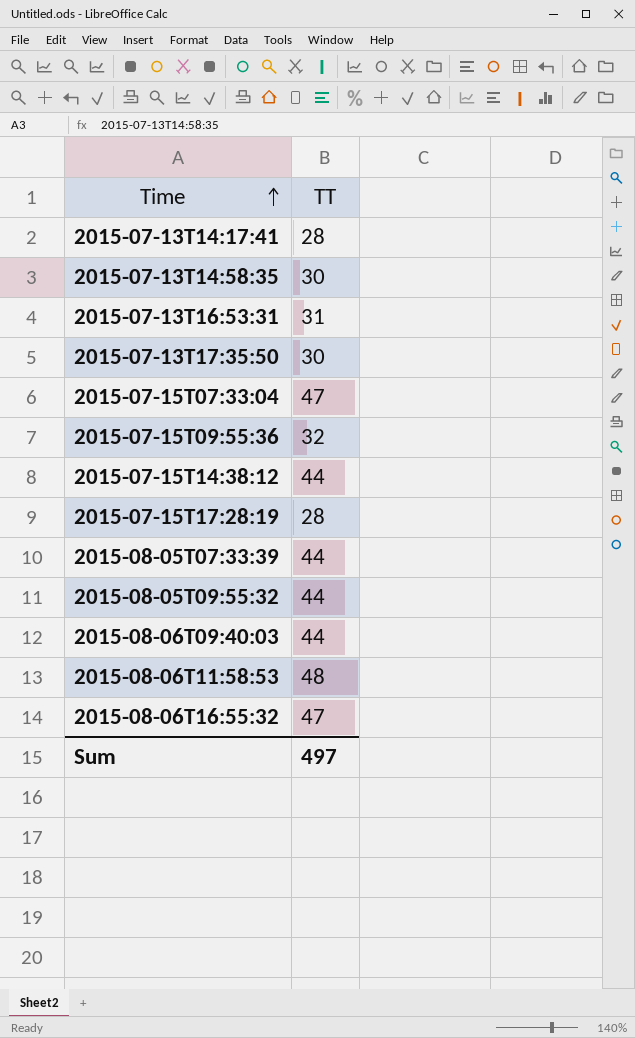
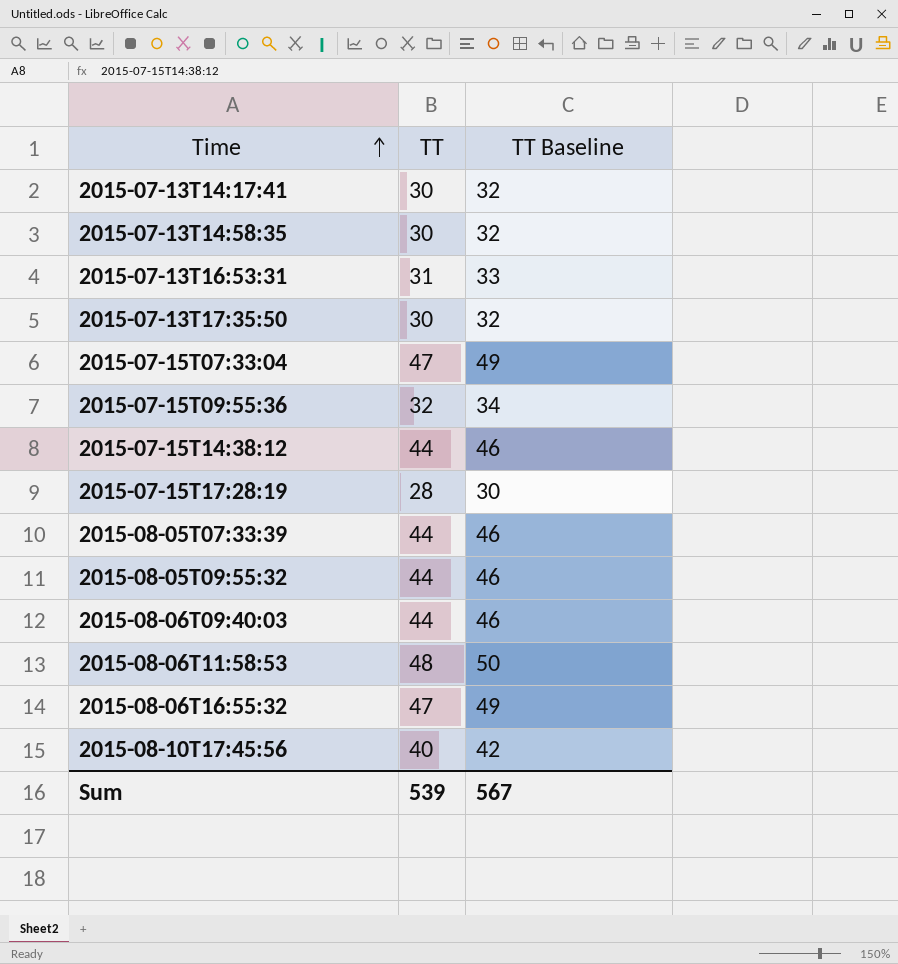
column TT Baseline | formula: none -> [TT] + 2
2015-07-13T14:17:41 | TT: 28 -> 30
row 2015-08-10T17:45:56: none -> 40 | 42
Sum | TT: 497 -> 539

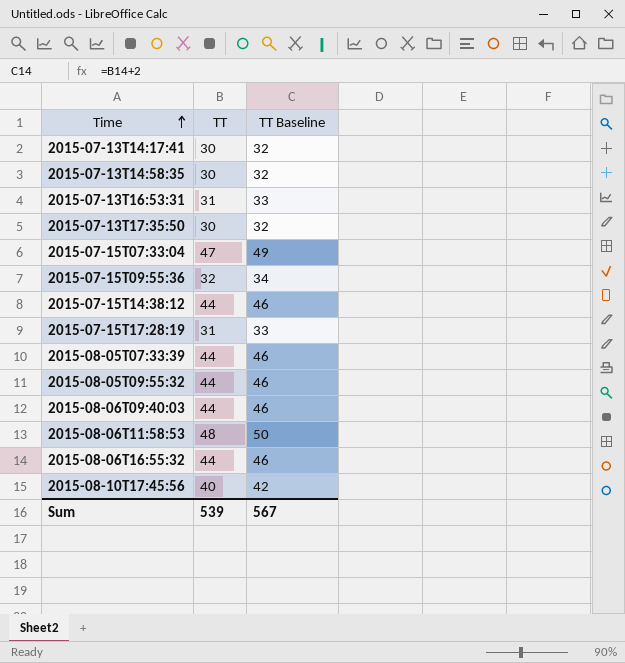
2015-07-15T17:28:19 | TT: 28 -> 31
2015-07-15T17:28:19 | TT Baseline: 30 -> 33
2015-08-06T16:55:32 | TT: 47 -> 44
2015-08-06T16:55:32 | TT Baseline: 49 -> 46

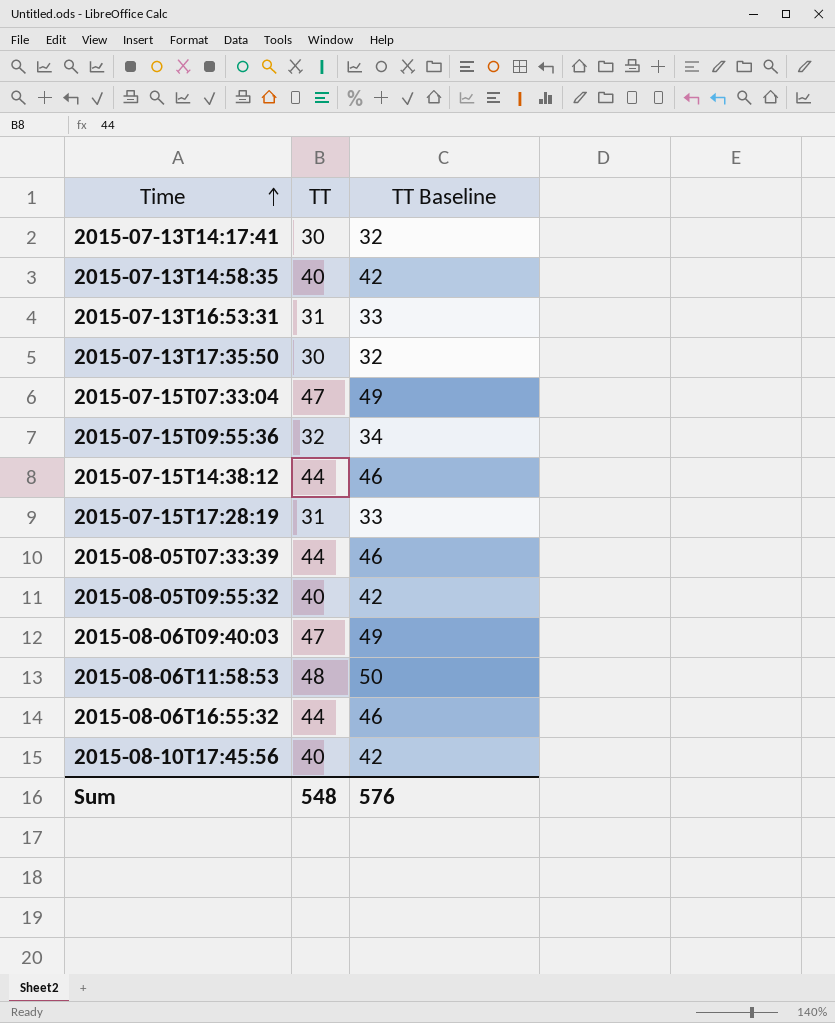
2015-07-13T14:58:35 | TT: 30 -> 40
2015-07-13T14:58:35 | TT Baseline: 32 -> 42
2015-08-05T09:55:32 | TT: 44 -> 40
2015-08-05T09:55:32 | TT Baseline: 46 -> 42
2015-08-06T09:40:03 | TT: 44 -> 47
2015-08-06T09:40:03 | TT Baseline: 46 -> 49
Sum | TT: 539 -> 548
Sum | TT Baseline: 567 -> 576

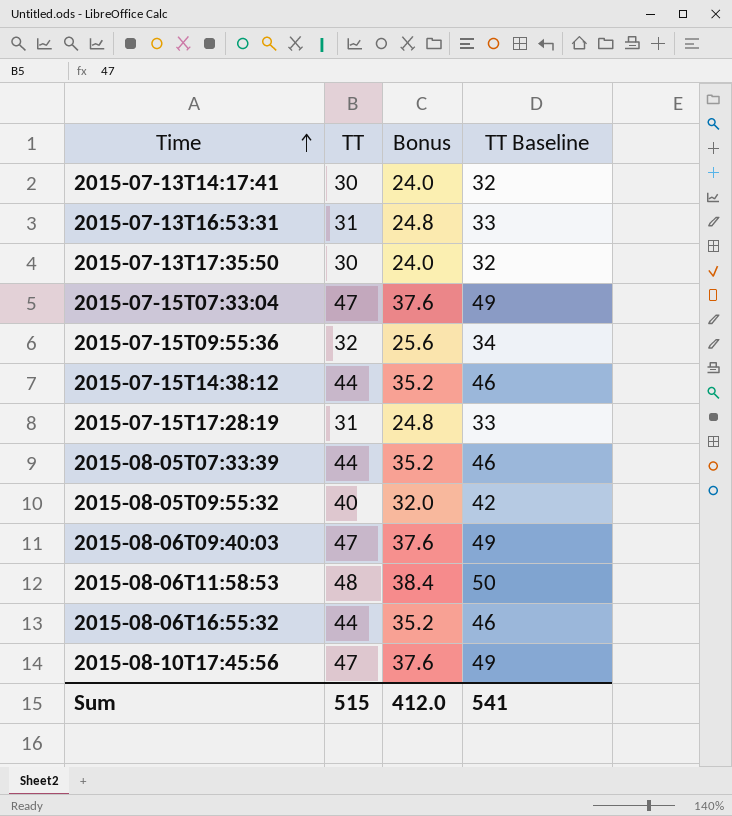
column Bonus | formula: none -> [TT] * 0.8
row 2015-07-13T14:58:35: 40 | 42 -> none
2015-08-10T17:45:56 | TT: 40 -> 47
2015-08-10T17:45:56 | TT Baseline: 42 -> 49
Sum | TT: 548 -> 515
Sum | TT Baseline: 576 -> 541

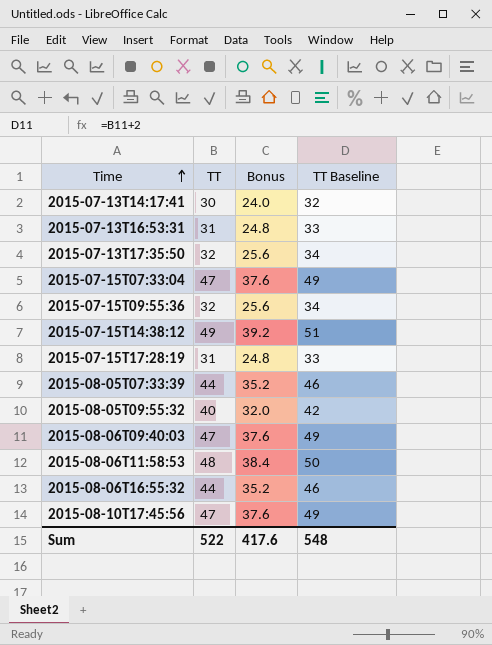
2015-07-13T17:35:50 | TT: 30 -> 32
2015-07-13T17:35:50 | Bonus: 24.0 -> 25.6
2015-07-13T17:35:50 | TT Baseline: 32 -> 34
2015-07-15T14:38:12 | TT: 44 -> 49
2015-07-15T14:38:12 | Bonus: 35.2 -> 39.2
2015-07-15T14:38:12 | TT Baseline: 46 -> 51
Sum | TT: 515 -> 522
Sum | Bonus: 412.0 -> 417.6
Sum | TT Baseline: 541 -> 548

